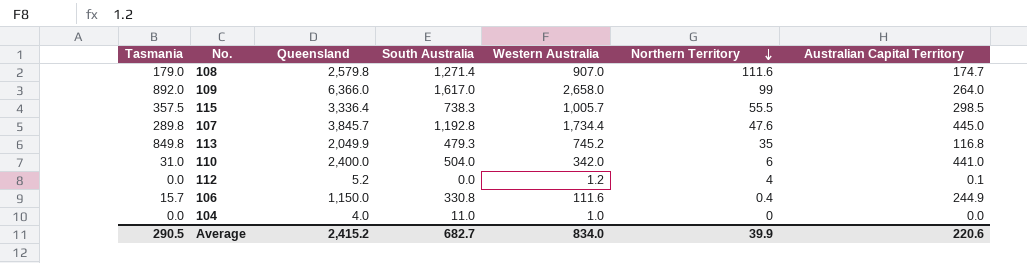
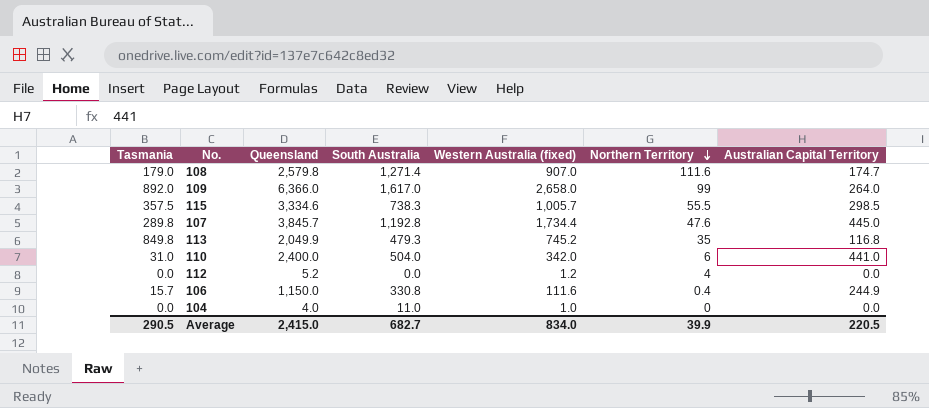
column name: Western Australia -> Western Australia (fixed)
115 | Queensland: 3,336.4 -> 3,334.6
112 | Australian Capital Territory: 0.1 -> 0.0
Average | Queensland: 2,415.2 -> 2,415.0
Average | Australian Capital Territory: 220.6 -> 220.5

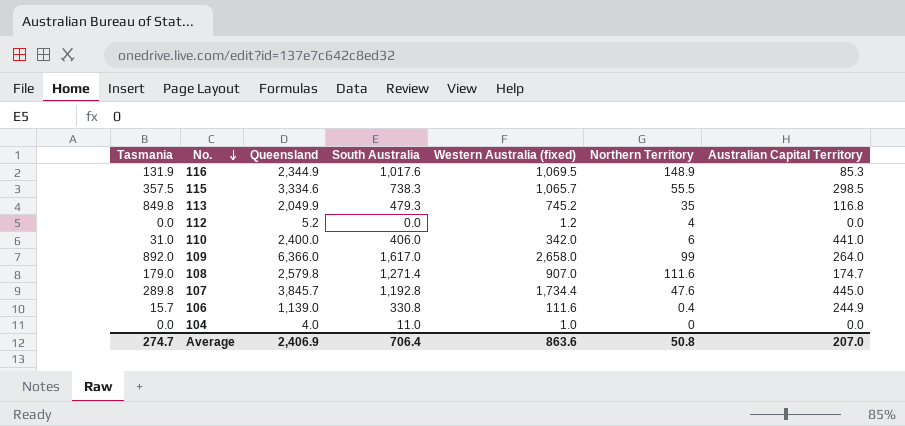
row order: Northern Territory descending -> No. descending
row 116: none -> 131.9 | 2,344.9 | 1,017.6 | 1,069.5 | 148.9 | 85.3
115 | Western Australia (fixed): 1,005.7 -> 1,065.7
110 | South Australia: 504.0 -> 406.0
106 | Queensland: 1,150.0 -> 1,139.0
Average | Tasmania: 290.5 -> 274.7
Average | Queensland: 2,415.0 -> 2,406.9
Average | South Australia: 682.7 -> 706.4
Average | Western Australia (fixed): 834.0 -> 863.6
Average | Northern Territory: 39.9 -> 50.8
Average | Australian Capital Territory: 220.5 -> 207.0

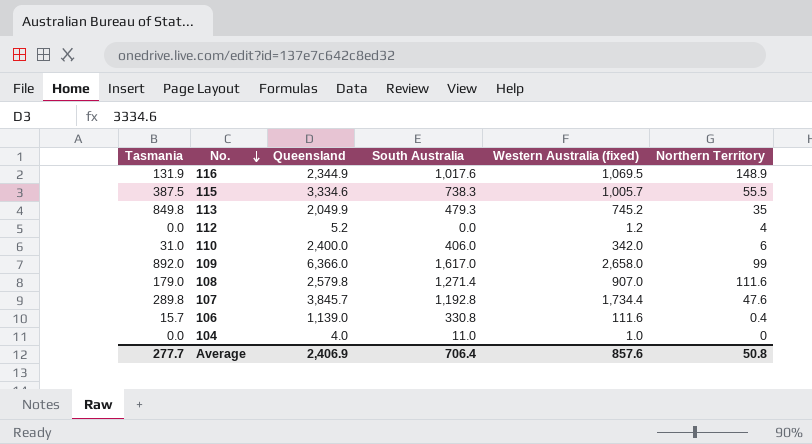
column Australian Capital Territory | position: 7 -> none
115 | Tasmania: 357.5 -> 387.5
115 | Western Australia (fixed): 1,065.7 -> 1,005.7
Average | Tasmania: 274.7 -> 277.7
Average | Western Australia (fixed): 863.6 -> 857.6

